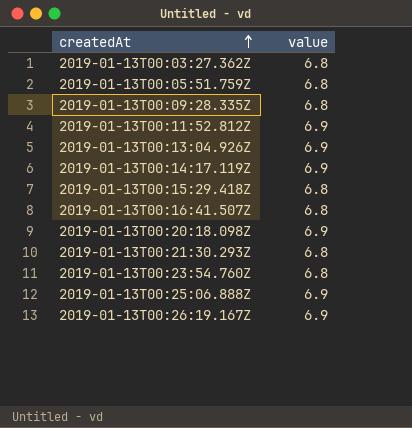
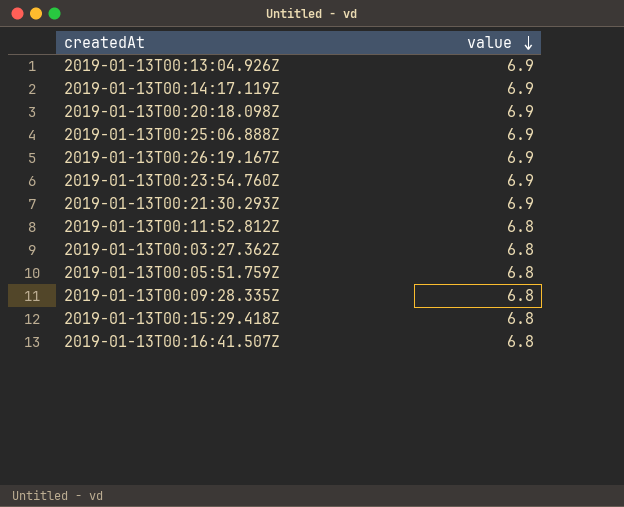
row order: createdAt ascending -> value descending
2019-01-13T00:23:54.760Z | value: 6.8 -> 6.9
2019-01-13T00:21:30.293Z | value: 6.8 -> 6.9
2019-01-13T00:11:52.812Z | value: 6.9 -> 6.8

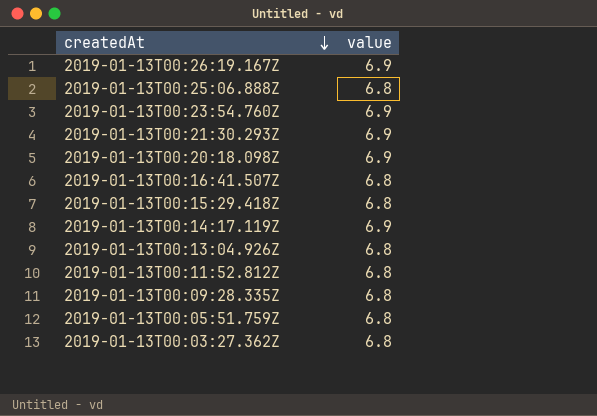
row order: value descending -> createdAt descending
2019-01-13T00:25:06.888Z | value: 6.9 -> 6.8
2019-01-13T00:13:04.926Z | value: 6.9 -> 6.8

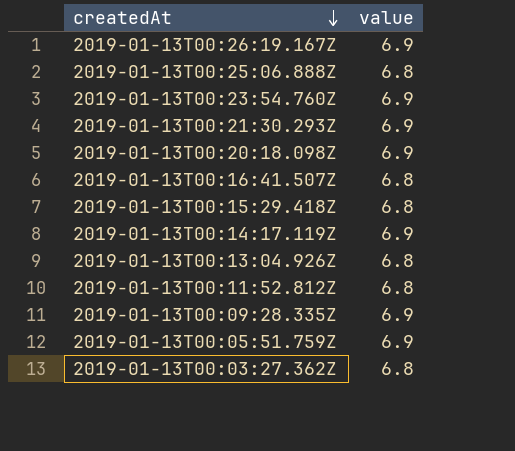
2019-01-13T00:09:28.335Z | value: 6.8 -> 6.9
2019-01-13T00:05:51.759Z | value: 6.8 -> 6.9

